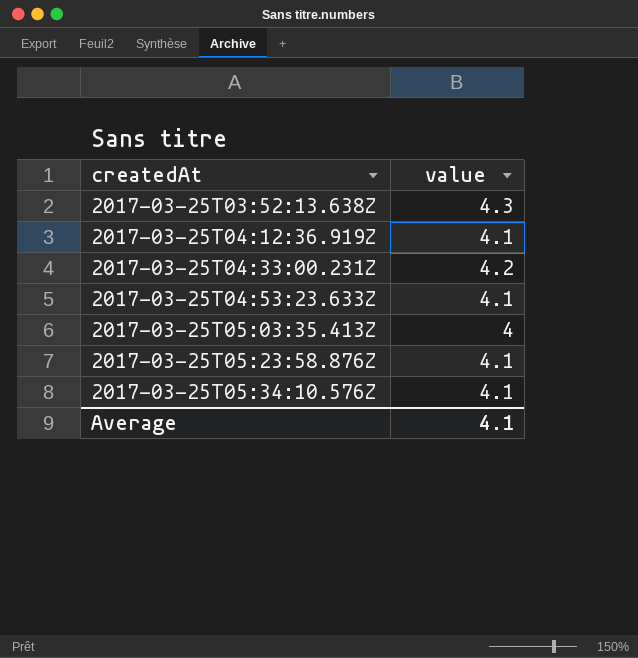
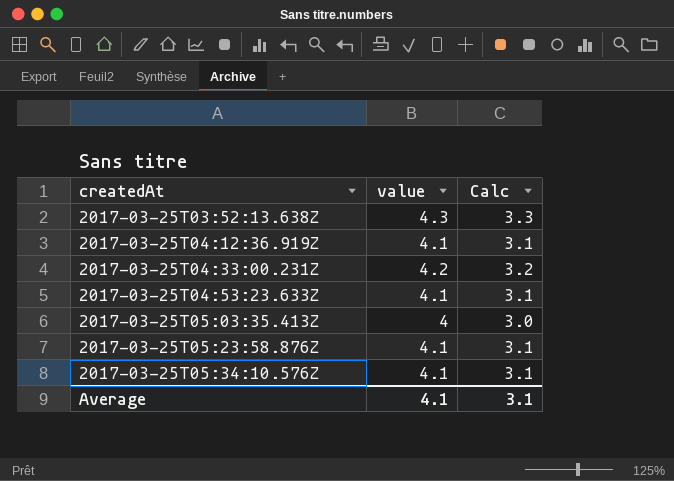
column Calc | formula: none -> [value] - 1

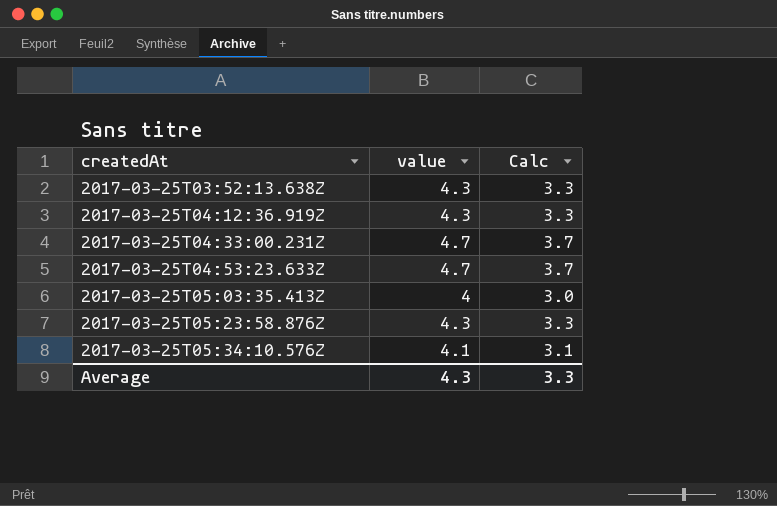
2017-03-25T04:12:36.919Z | value: 4.1 -> 4.3
2017-03-25T04:12:36.919Z | Calc: 3.1 -> 3.3
2017-03-25T04:33:00.231Z | value: 4.2 -> 4.7
2017-03-25T04:33:00.231Z | Calc: 3.2 -> 3.7
2017-03-25T04:53:23.633Z | value: 4.1 -> 4.7
2017-03-25T04:53:23.633Z | Calc: 3.1 -> 3.7
2017-03-25T05:23:58.876Z | value: 4.1 -> 4.3
2017-03-25T05:23:58.876Z | Calc: 3.1 -> 3.3
Average | value: 4.1 -> 4.3
Average | Calc: 3.1 -> 3.3

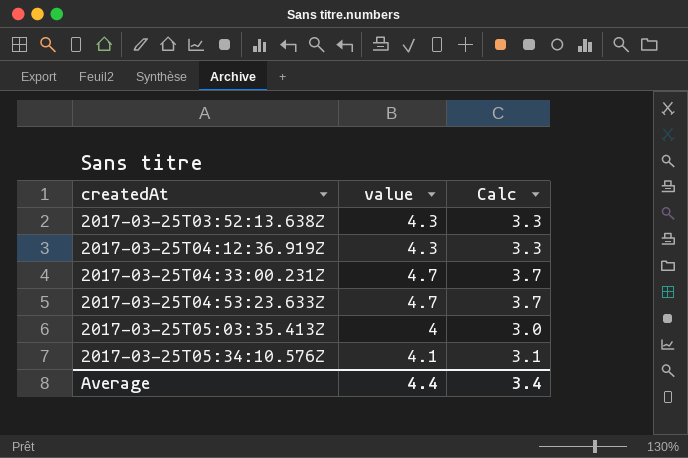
row 2017-03-25T05:23:58.876Z: 4.3 | 3.3 -> none
Average | value: 4.3 -> 4.4
Average | Calc: 3.3 -> 3.4

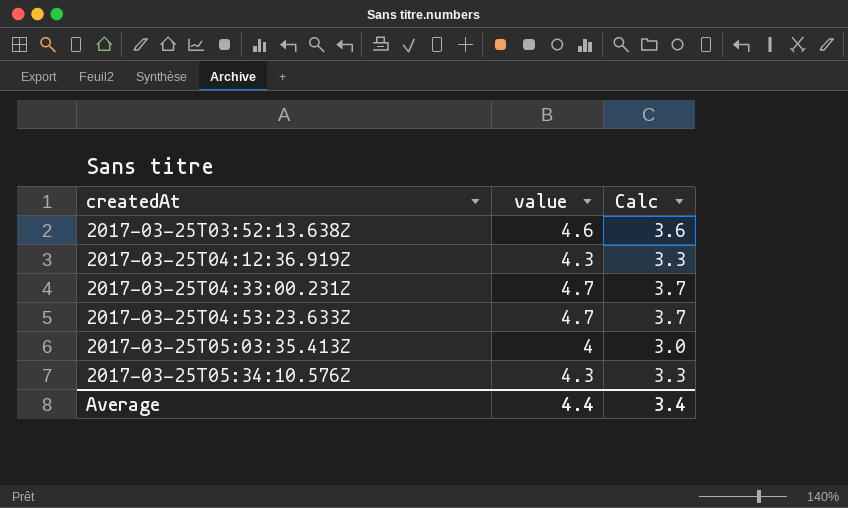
2017-03-25T03:52:13.638Z | value: 4.3 -> 4.6
2017-03-25T03:52:13.638Z | Calc: 3.3 -> 3.6
2017-03-25T05:34:10.576Z | value: 4.1 -> 4.3
2017-03-25T05:34:10.576Z | Calc: 3.1 -> 3.3

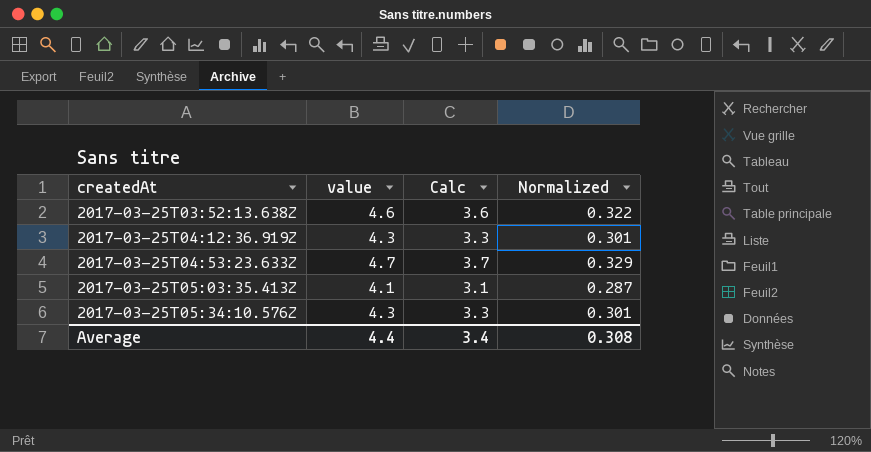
column Normalized | formula: none -> [value] * 0.07
row 2017-03-25T04:33:00.231Z: 4.7 | 3.7 -> none
2017-03-25T05:03:35.413Z | value: 4 -> 4.1
2017-03-25T05:03:35.413Z | Calc: 3.0 -> 3.1

